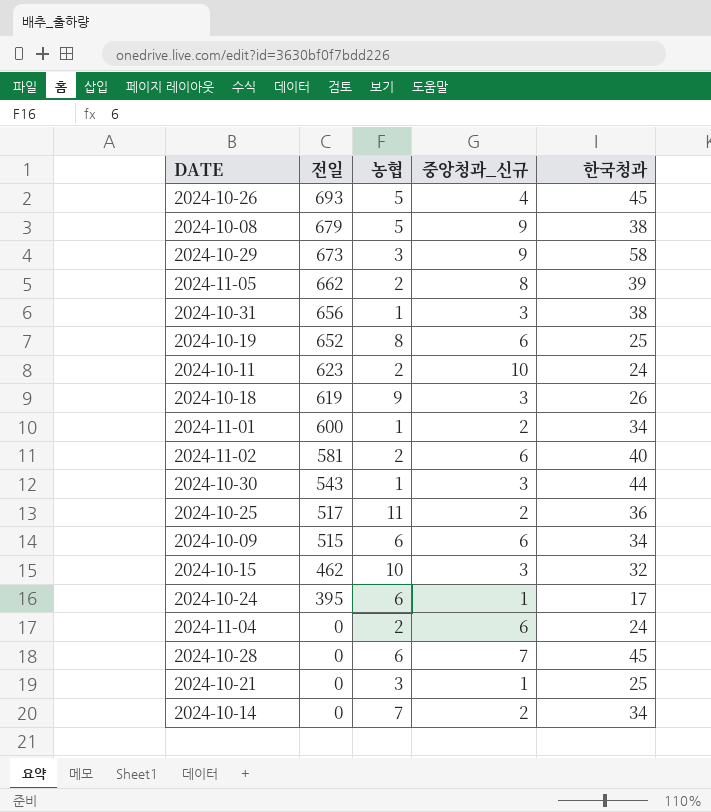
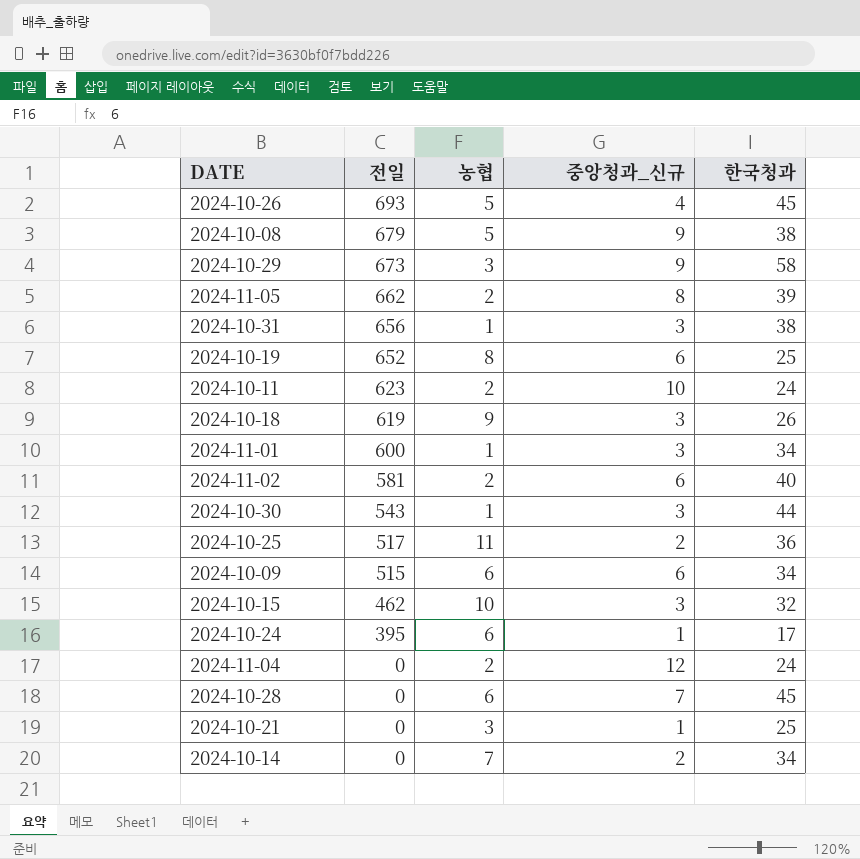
2024-11-01 | 중앙청과_신규: 2 -> 3
2024-11-04 | 중앙청과_신규: 6 -> 12

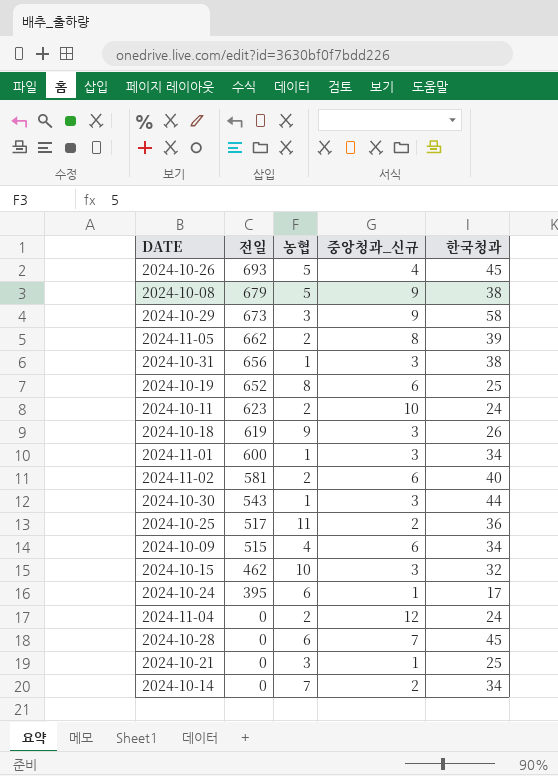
2024-10-09 | 농협: 6 -> 4

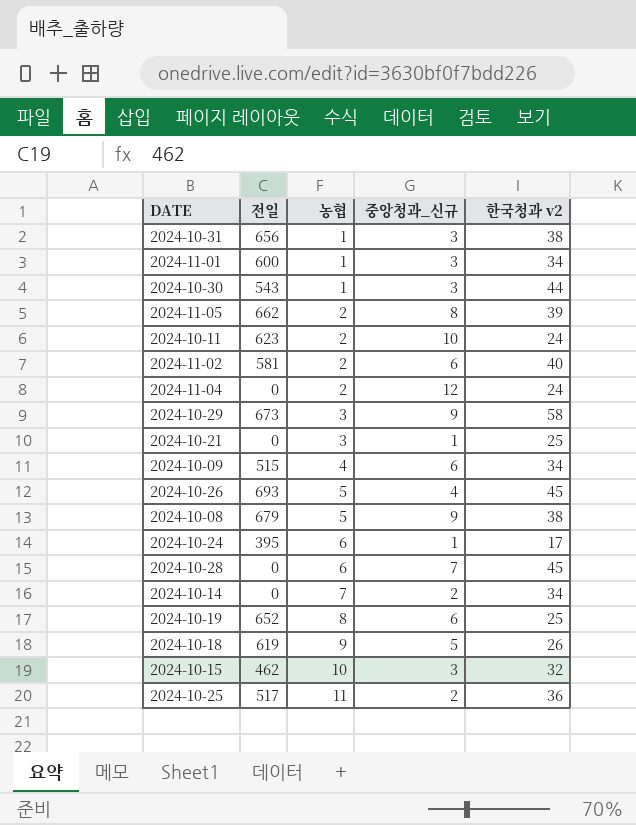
row order: 전일 descending -> 농협 ascending
column name: 한국청과 -> 한국청과 v2
2024-10-18 | 중앙청과_신규: 3 -> 5

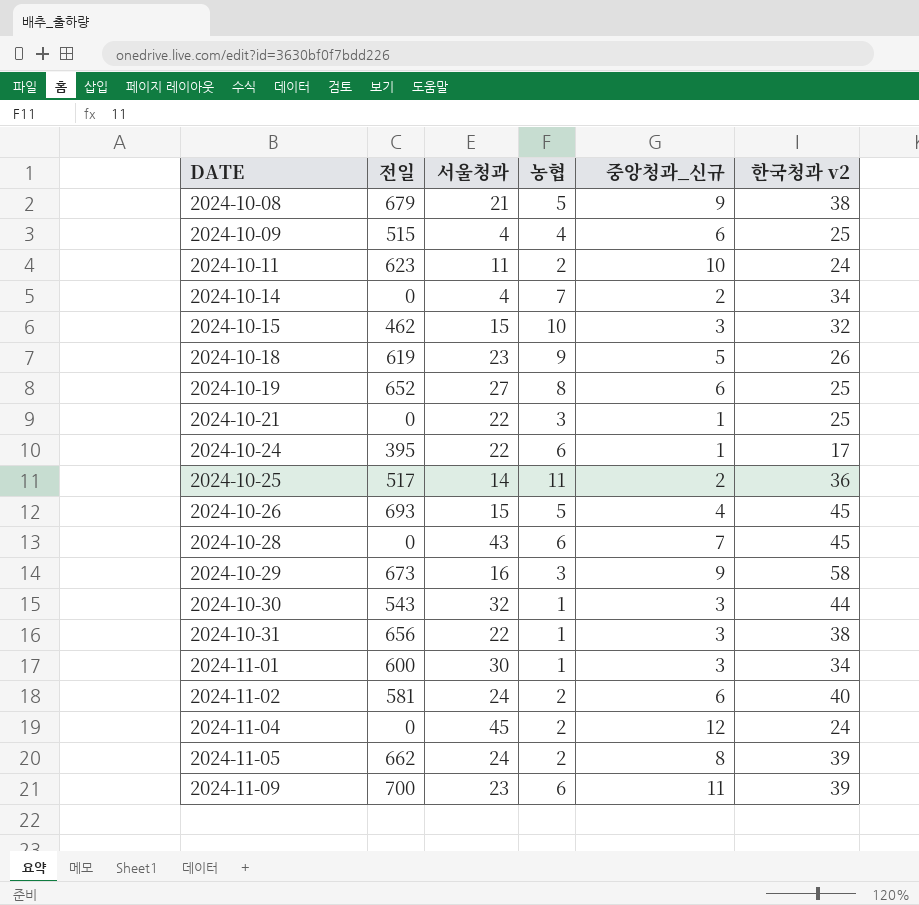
row order: 농협 ascending -> DATE ascending
column 서울청과 | position: none -> 3
2024-10-09 | 한국청과 v2: 34 -> 25
row 2024-11-09: none -> 700 | 23 | 6 | 11 | 39

